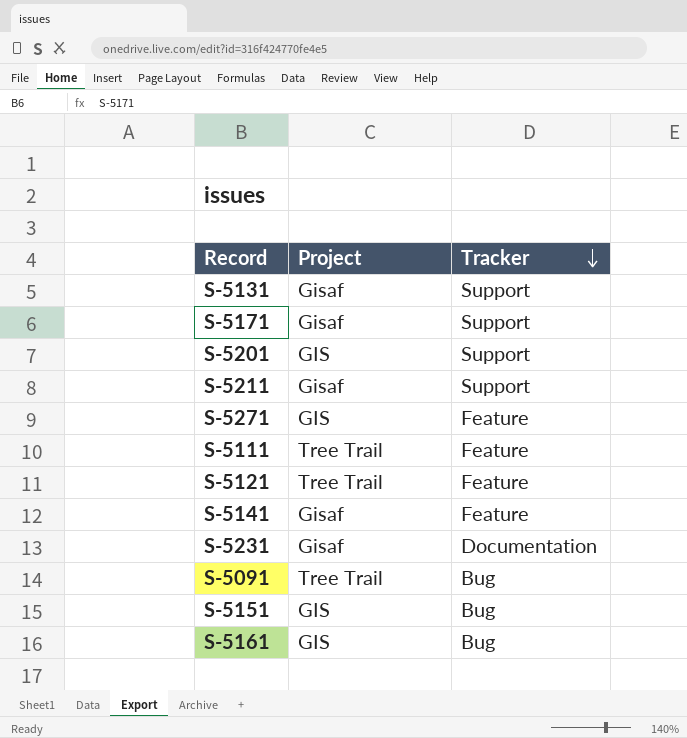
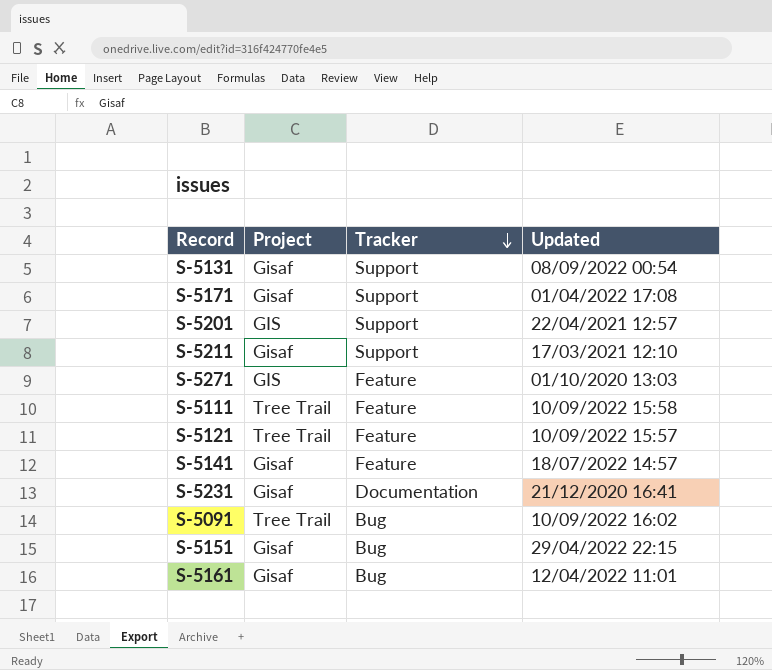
column Updated | position: none -> 4
S-5151 | Project: GIS -> Gisaf
S-5161 | Project: GIS -> Gisaf

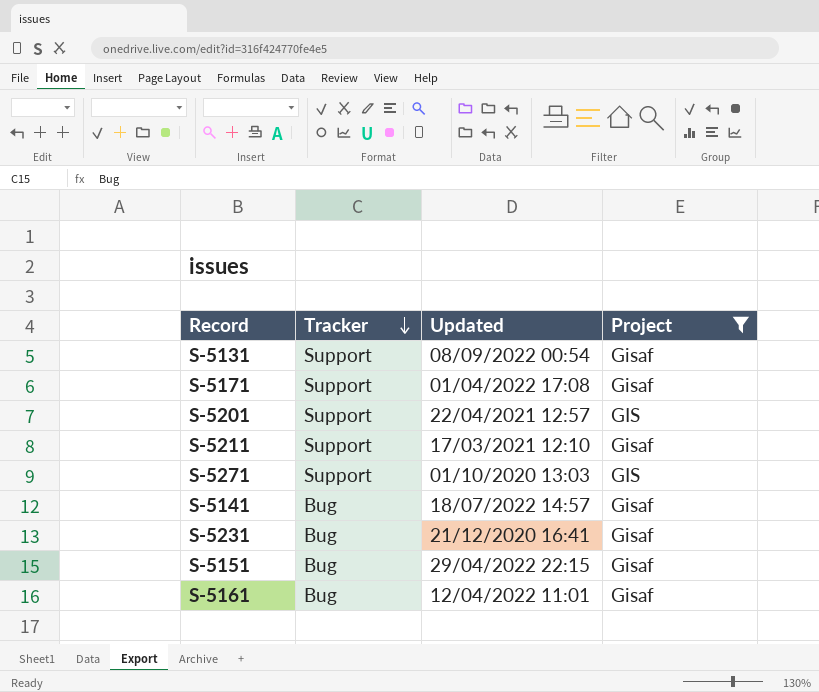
filter: none -> Project != Tree Trail
column Project | position: 2 -> 4
S-5271 | Tracker: Feature -> Support
S-5141 | Tracker: Feature -> Bug
S-5231 | Tracker: Documentation -> Bug

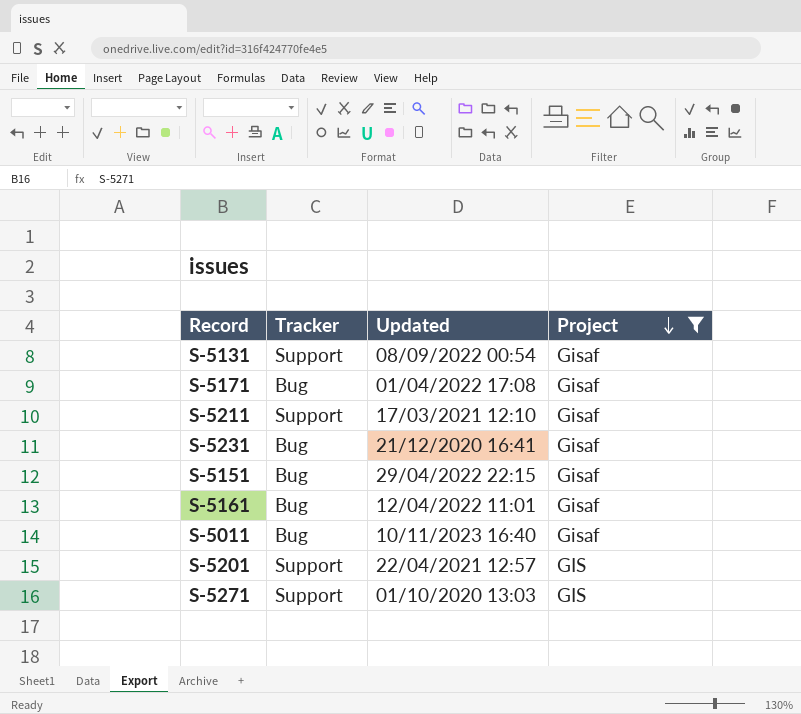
row order: Tracker descending -> Project descending
row S-5141: Bug | 18/07/2022 14:57 | Gisaf -> none
S-5171 | Tracker: Support -> Bug
row S-5011: none -> Bug | 10/11/2023 16:40 | Gisaf

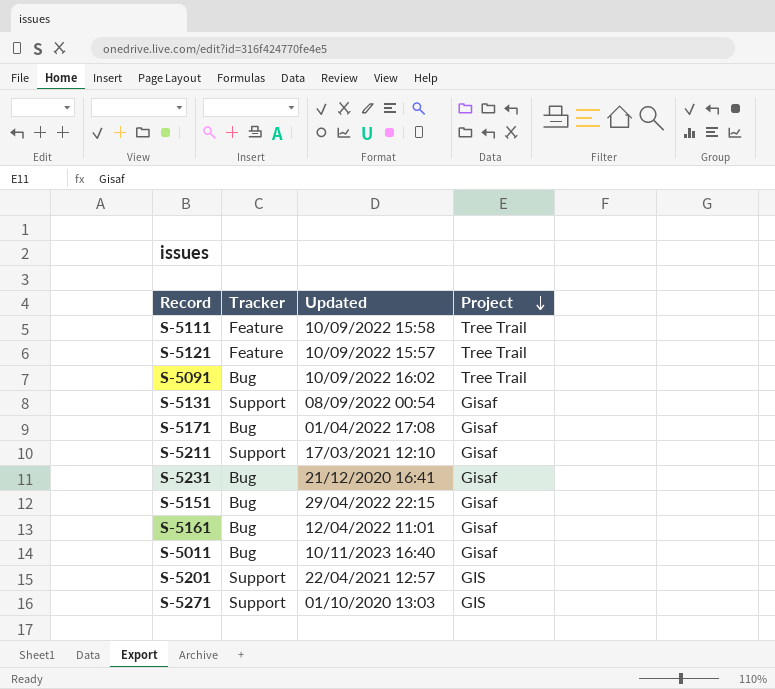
filter: Project != Tree Trail -> none

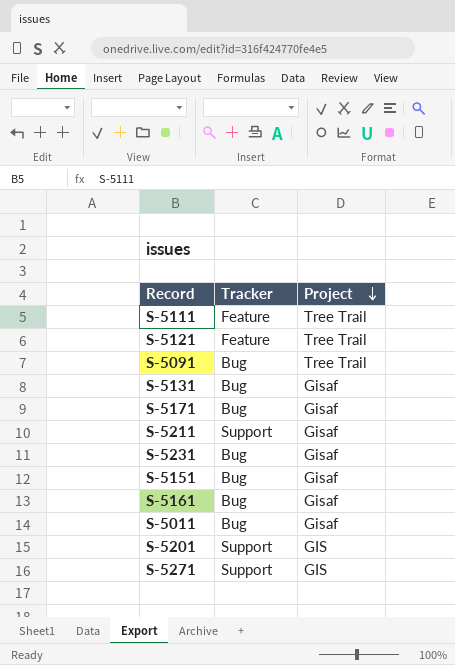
column Updated | position: 3 -> none
S-5131 | Tracker: Support -> Bug

